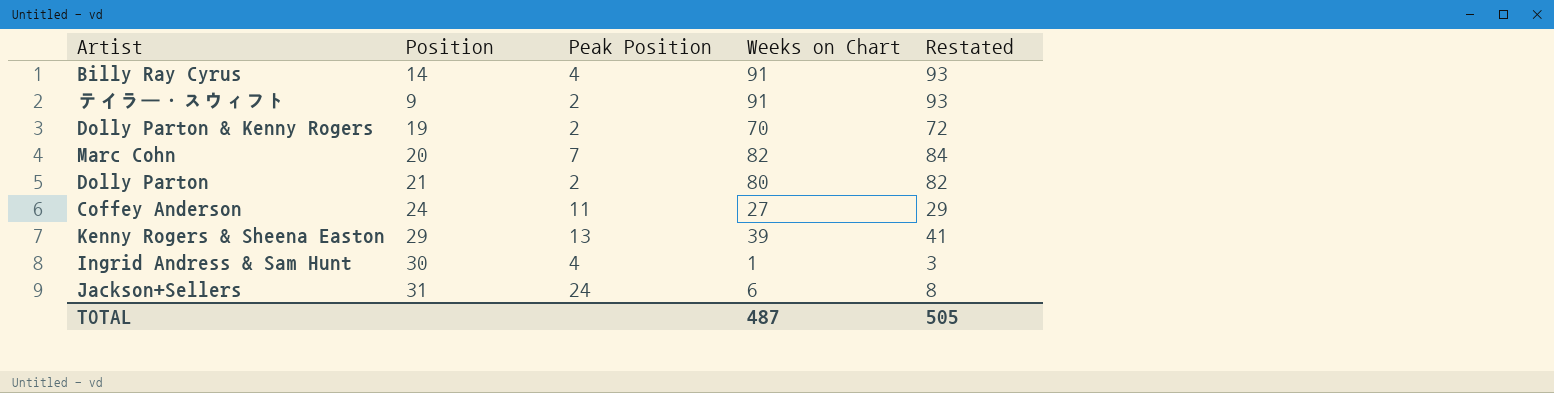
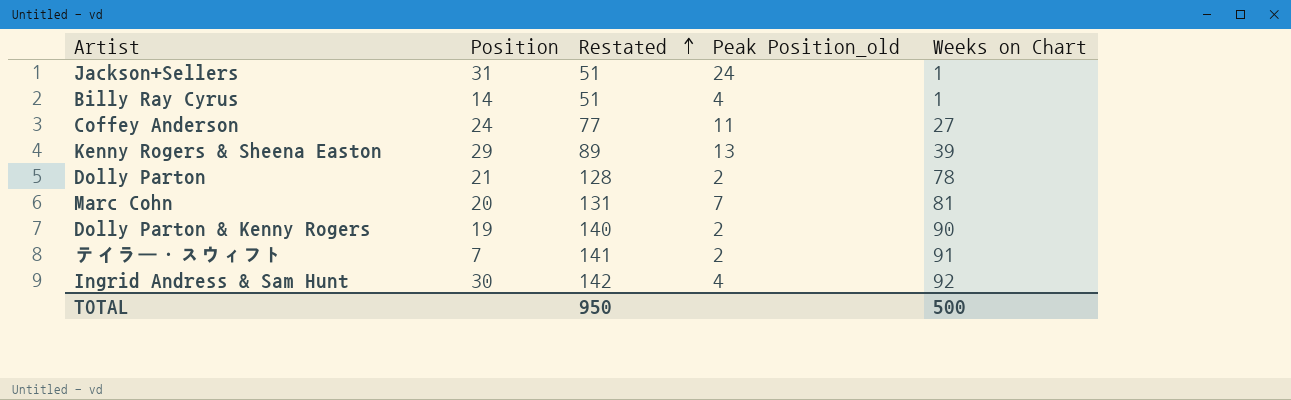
row order: none -> Restated ascending
column Restated | formula: [Weeks on Chart] + 2 -> [Weeks on Chart] + 50
column Restated | position: 5 -> 3
column name: Peak Position -> Peak Position_old
Jackson+Sellers | Weeks on Chart: 6 -> 1
Billy Ray Cyrus | Weeks on Chart: 91 -> 1
Dolly Parton | Weeks on Chart: 80 -> 78
Marc Cohn | Weeks on Chart: 82 -> 81
Dolly Parton & Kenny Rogers | Weeks on Chart: 70 -> 90
テイラー・スウィフト | Position: 9 -> 7
Ingrid Andress & Sam Hunt | Weeks on Chart: 1 -> 92
TOTAL | Restated: 505 -> 950
TOTAL | Weeks on Chart: 487 -> 500

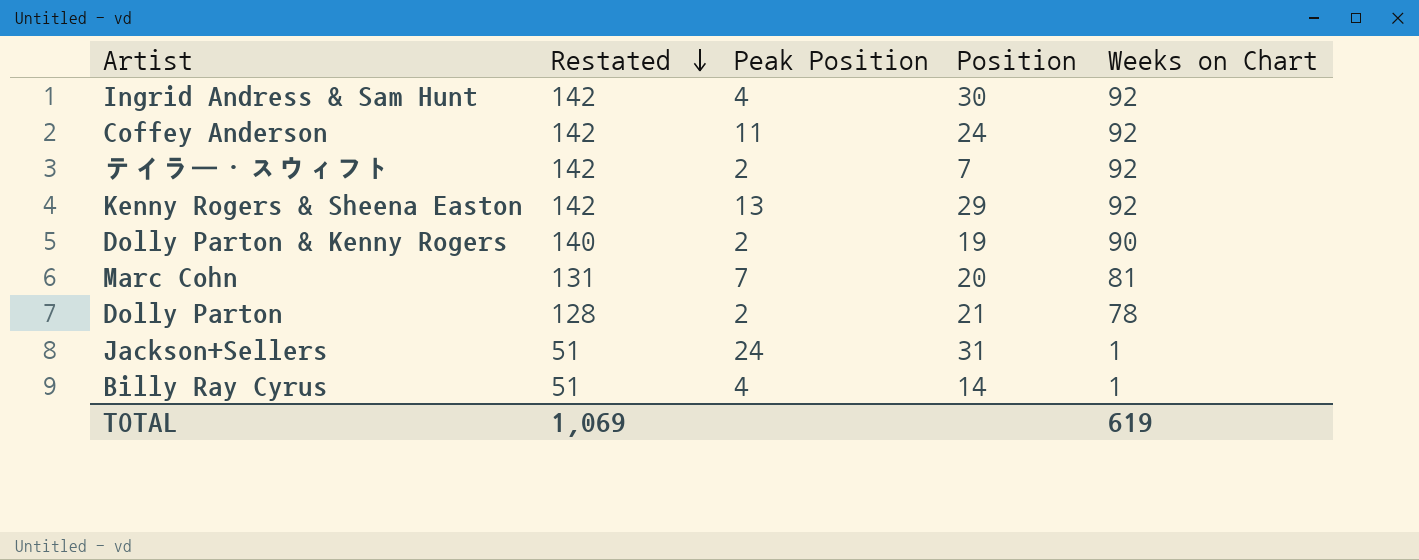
row order: Restated ascending -> Restated descending
column name: Peak Position_old -> Peak Position
column Position | position: 2 -> 4
Coffey Anderson | Restated: 77 -> 142
Coffey Anderson | Weeks on Chart: 27 -> 92
テイラー・スウィフト | Restated: 141 -> 142
テイラー・スウィフト | Weeks on Chart: 91 -> 92
Kenny Rogers & Sheena Easton | Restated: 89 -> 142
Kenny Rogers & Sheena Easton | Weeks on Chart: 39 -> 92
TOTAL | Restated: 950 -> 1,069
TOTAL | Weeks on Chart: 500 -> 619

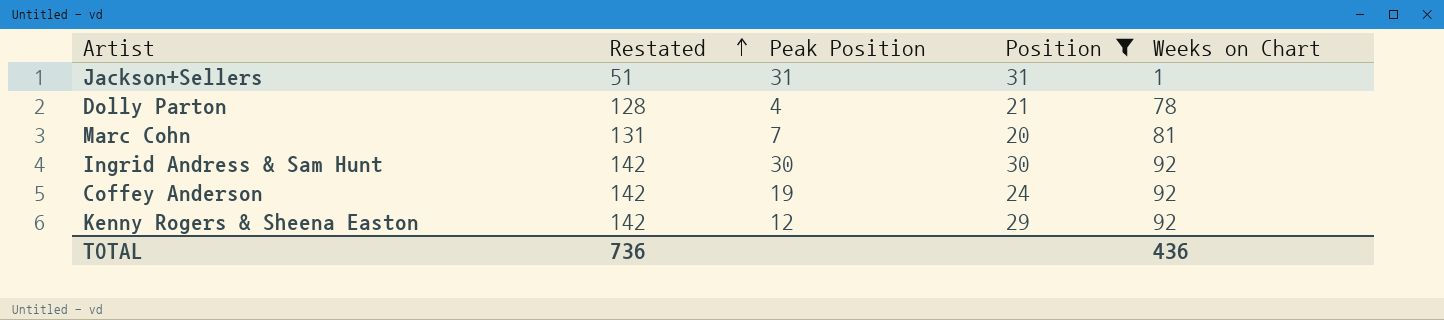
filter: none -> Position >= 20
row order: Restated descending -> Restated ascending
Jackson+Sellers | Peak Position: 24 -> 31
Dolly Parton | Peak Position: 2 -> 4
Ingrid Andress & Sam Hunt | Peak Position: 4 -> 30
Coffey Anderson | Peak Position: 11 -> 19
Kenny Rogers & Sheena Easton | Peak Position: 13 -> 12
TOTAL | Restated: 1,069 -> 736
TOTAL | Weeks on Chart: 619 -> 436

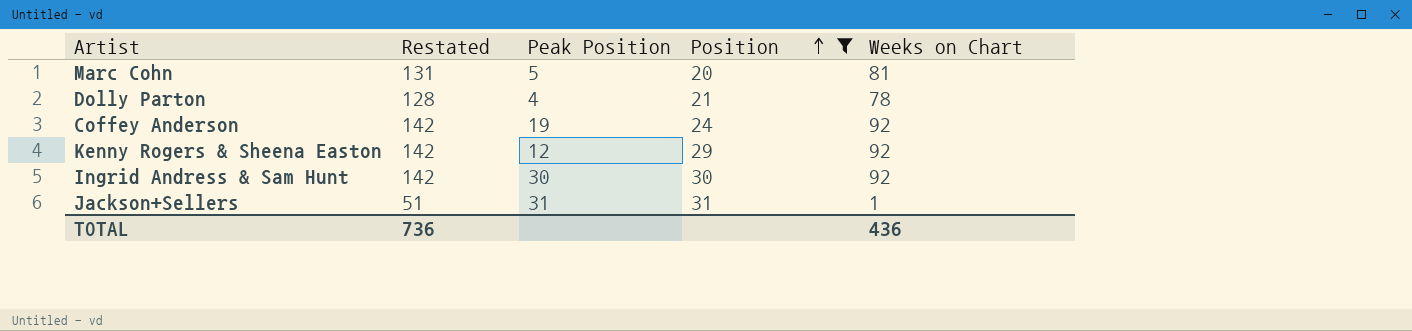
row order: Restated ascending -> Position ascending
Marc Cohn | Peak Position: 7 -> 5

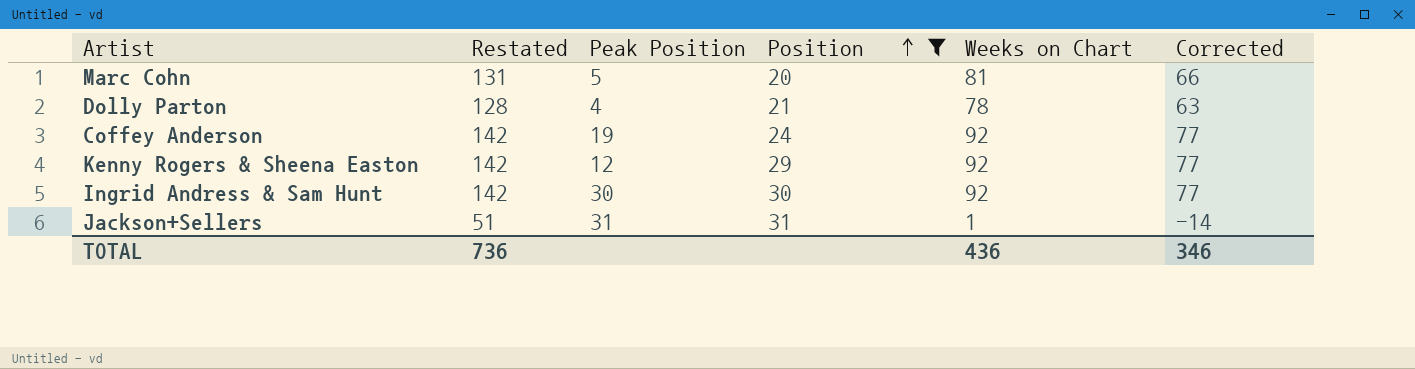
column Corrected | formula: none -> [Weeks on Chart] - 15

